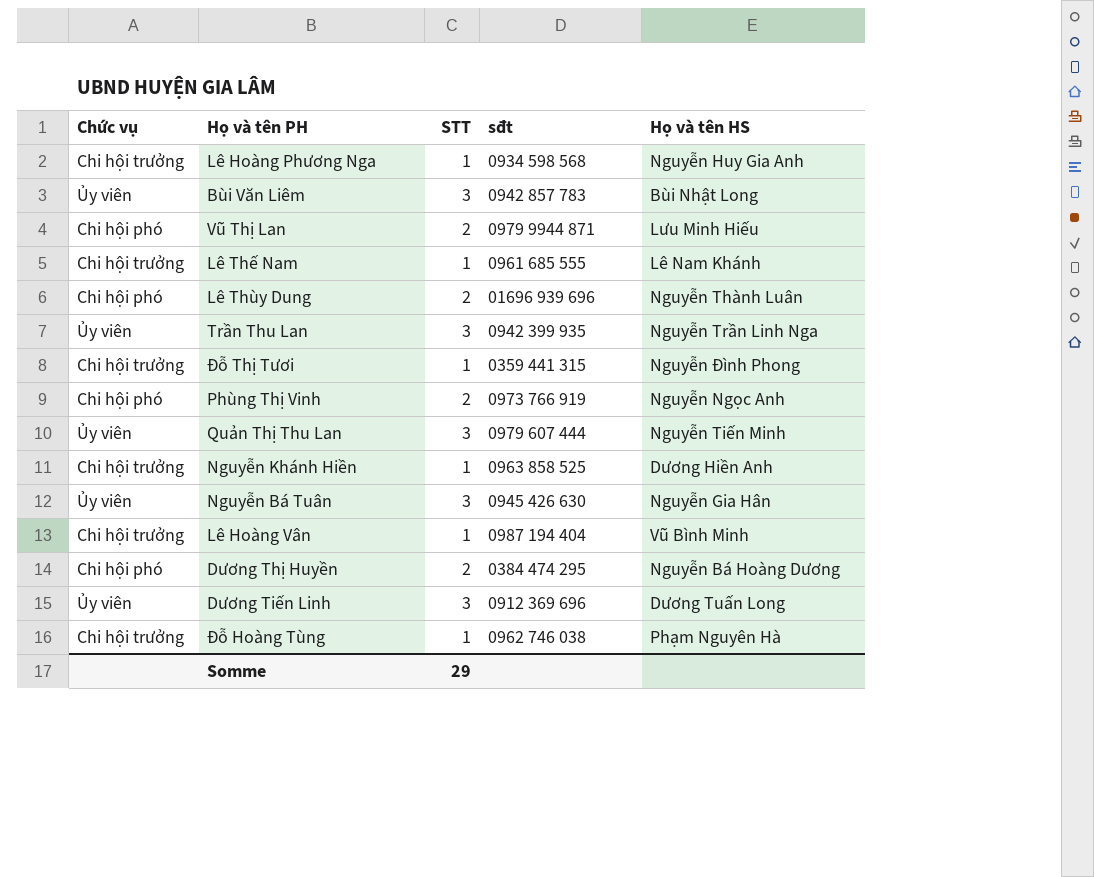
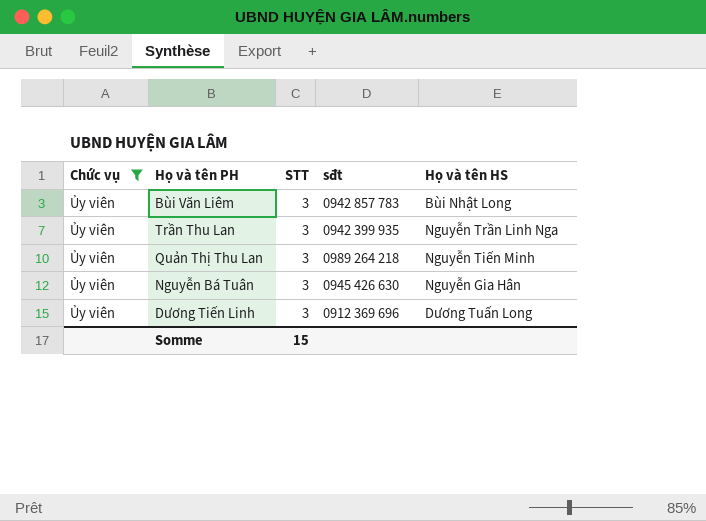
filter: none -> Chức vụ = Ủy viên
Quản Thị Thu Lan | sđt: 0979 607 444 -> 0989 264 218
Somme | STT: 29 -> 15

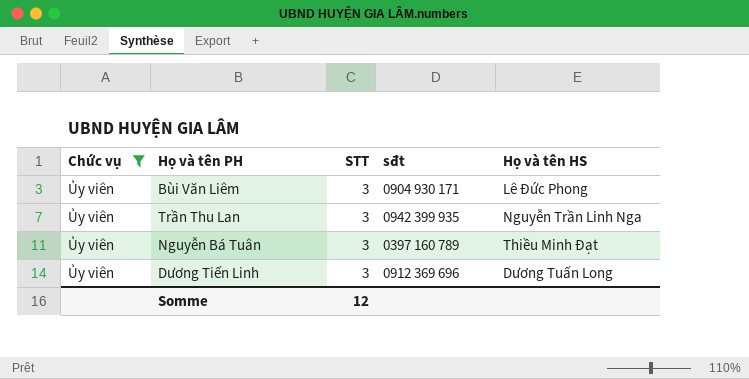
row Quản Thị Thu Lan: Ủy viên | 3 | 0989 264 218 | Nguyễn Tiến Minh -> none
Bùi Văn Liêm | sđt: 0942 857 783 -> 0904 930 171
Bùi Văn Liêm | Họ và tên HS: Bùi Nhật Long -> Lê Đức Phong
Nguyễn Bá Tuân | sđt: 0945 426 630 -> 0397 160 789
Nguyễn Bá Tuân | Họ và tên HS: Nguyễn Gia Hân -> Thiều Minh Đạt
Somme | STT: 15 -> 12

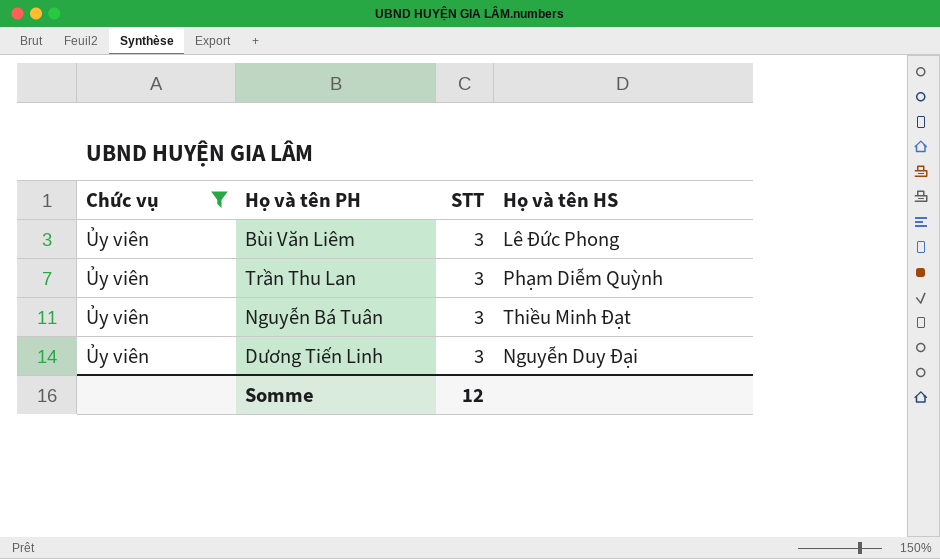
column sđt | position: 4 -> none
Trần Thu Lan | Họ và tên HS: Nguyễn Trần Linh Nga -> Phạm Diễm Quỳnh
Dương Tiến Linh | Họ và tên HS: Dương Tuấn Long -> Nguyễn Duy Đại

